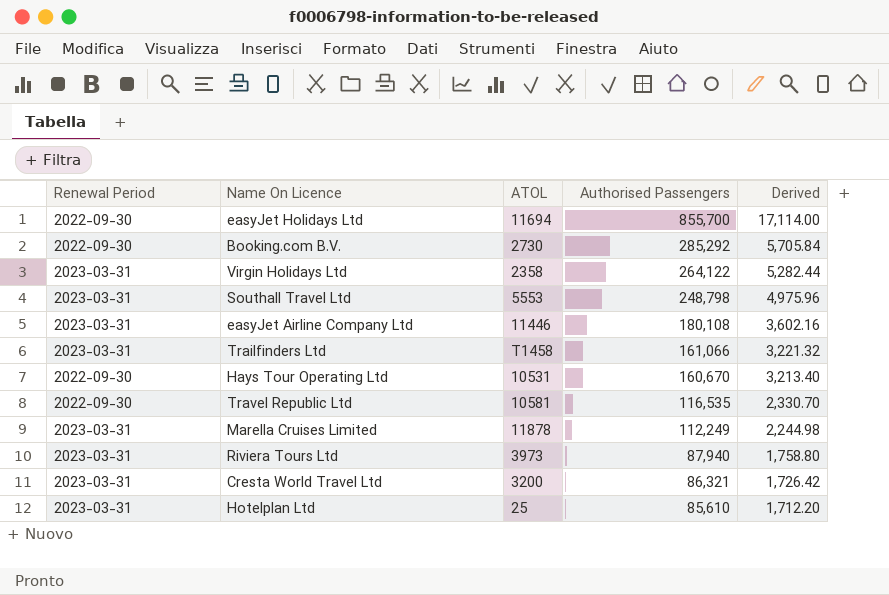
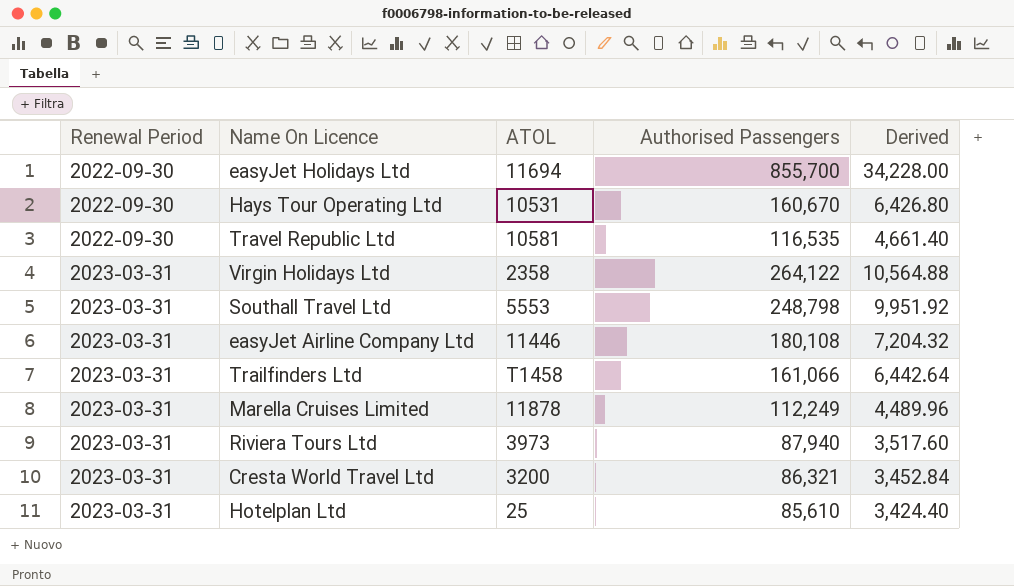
row order: Authorised Passengers descending -> Renewal Period ascending
column Derived | formula: [Authorised Passengers] * 0.02 -> [Authorised Passengers] * 0.04
row Booking.com B.V.: 2022-09-30 | 2730 | 285,292 | 5,705.84 -> none

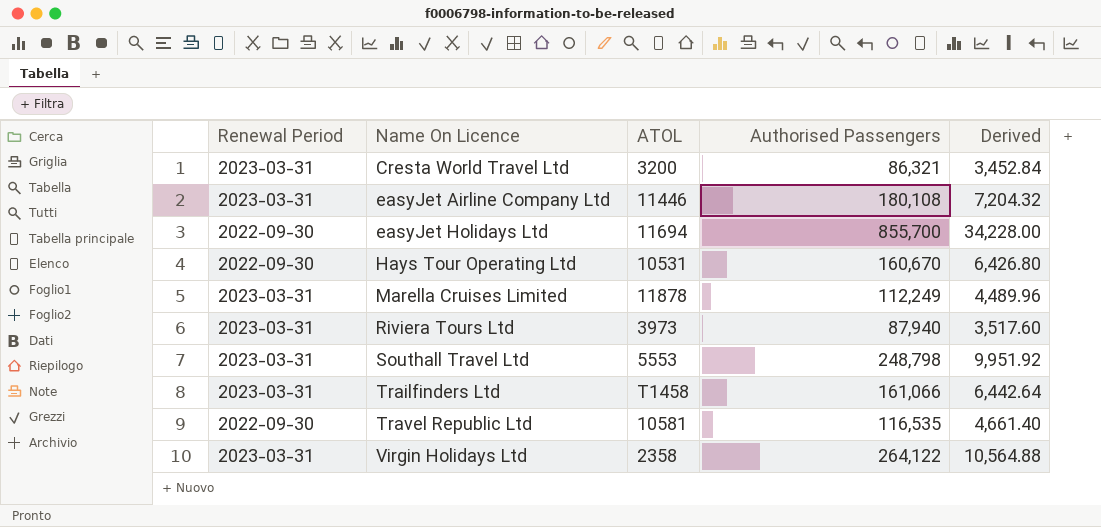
row order: Renewal Period ascending -> Name On Licence ascending
row Hotelplan Ltd: 2023-03-31 | 25 | 85,610 | 3,424.40 -> none

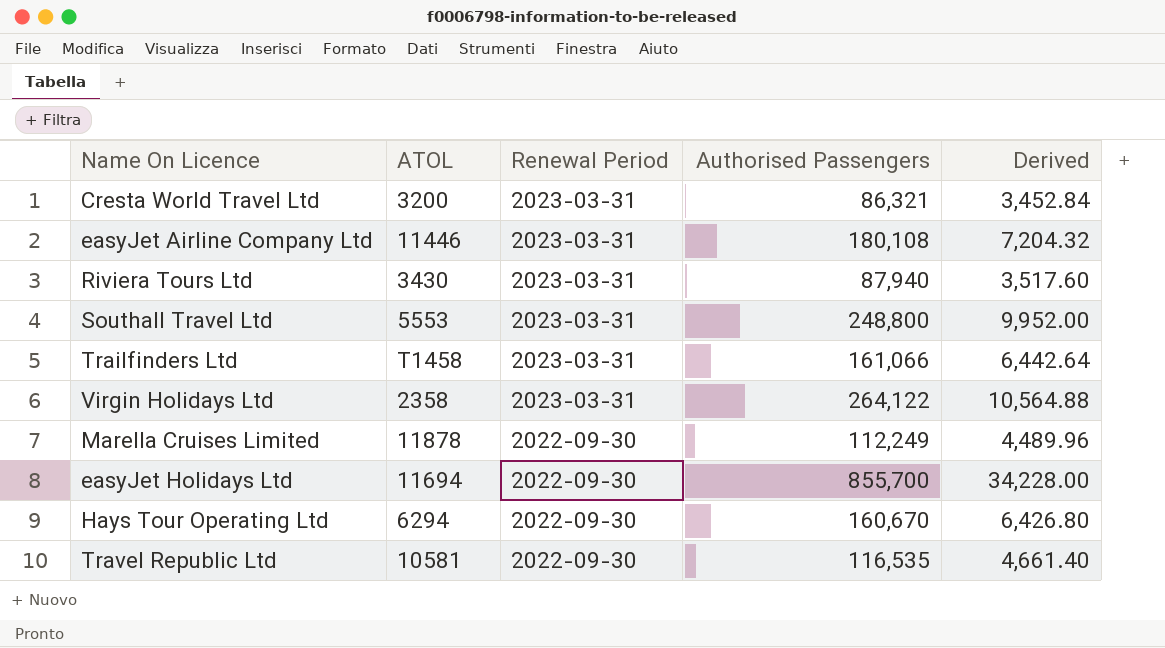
row order: Name On Licence ascending -> Renewal Period descending
column Renewal Period | position: 1 -> 3
Riviera Tours Ltd | ATOL: 3973 -> 3430
Southall Travel Ltd | Authorised Passengers: 248,798 -> 248,800
Southall Travel Ltd | Derived: 9,951.92 -> 9,952.00
Marella Cruises Limited | Renewal Period: 2023-03-31 -> 2022-09-30
Hays Tour Operating Ltd | ATOL: 10531 -> 6294

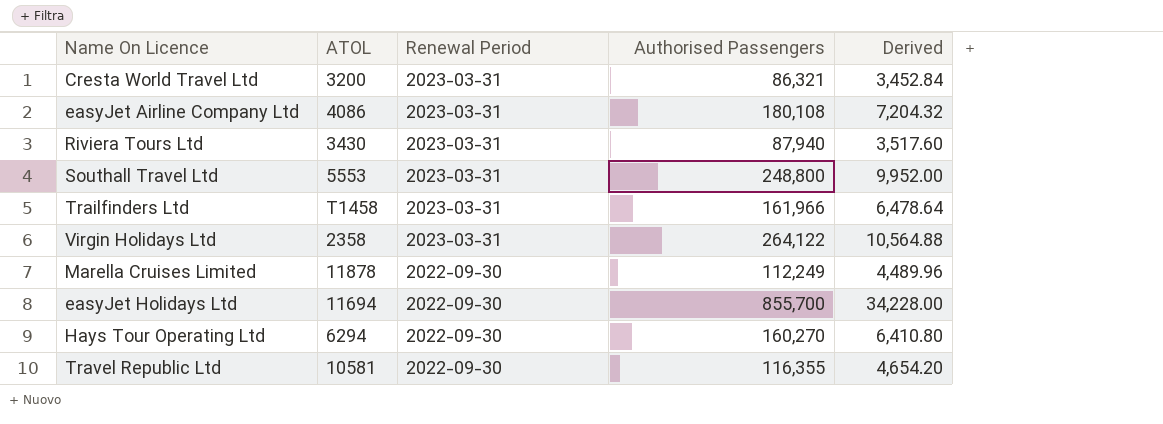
easyJet Airline Company Ltd | ATOL: 11446 -> 4086
Trailfinders Ltd | Authorised Passengers: 161,066 -> 161,966
Trailfinders Ltd | Derived: 6,442.64 -> 6,478.64
Hays Tour Operating Ltd | Authorised Passengers: 160,670 -> 160,270
Hays Tour Operating Ltd | Derived: 6,426.80 -> 6,410.80
Travel Republic Ltd | Authorised Passengers: 116,535 -> 116,355
Travel Republic Ltd | Derived: 4,661.40 -> 4,654.20

